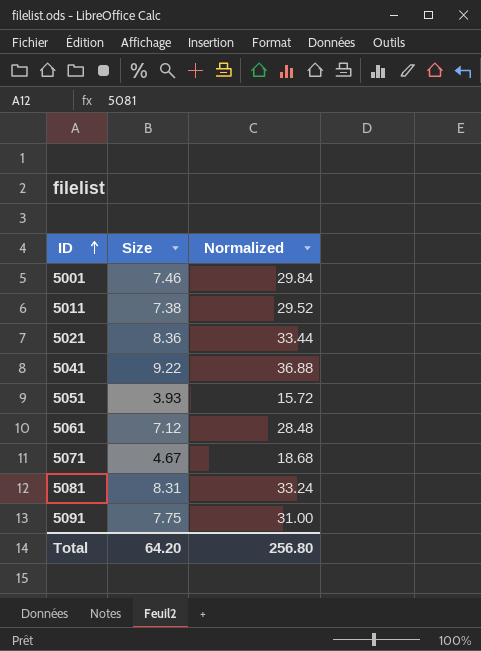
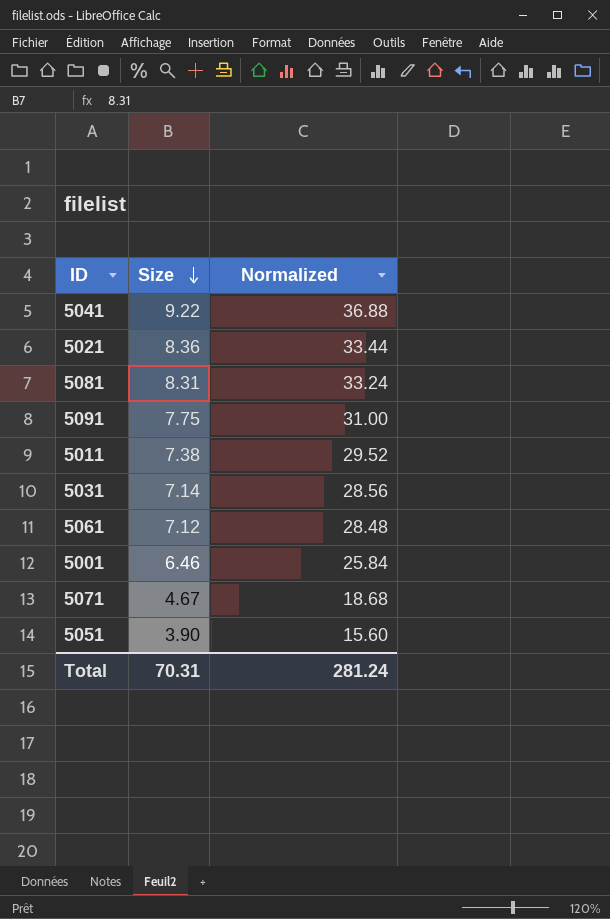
row order: ID ascending -> Size descending
row 5031: none -> 7.14 | 28.56
5001 | Size: 7.46 -> 6.46
5001 | Normalized: 29.84 -> 25.84
5051 | Size: 3.93 -> 3.90
5051 | Normalized: 15.72 -> 15.60
Total | Size: 64.20 -> 70.31
Total | Normalized: 256.80 -> 281.24

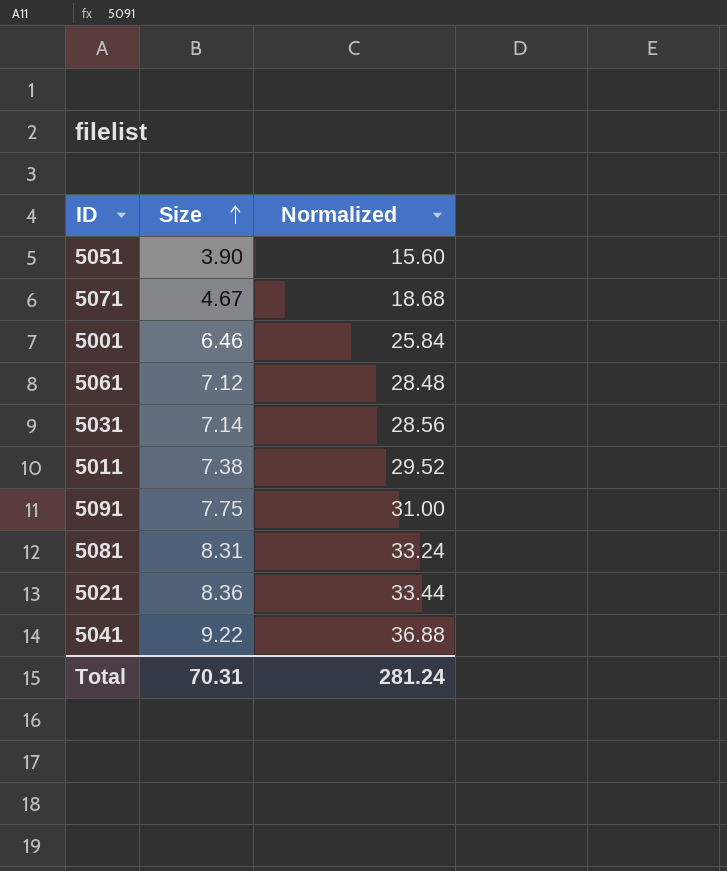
row order: Size descending -> Size ascending

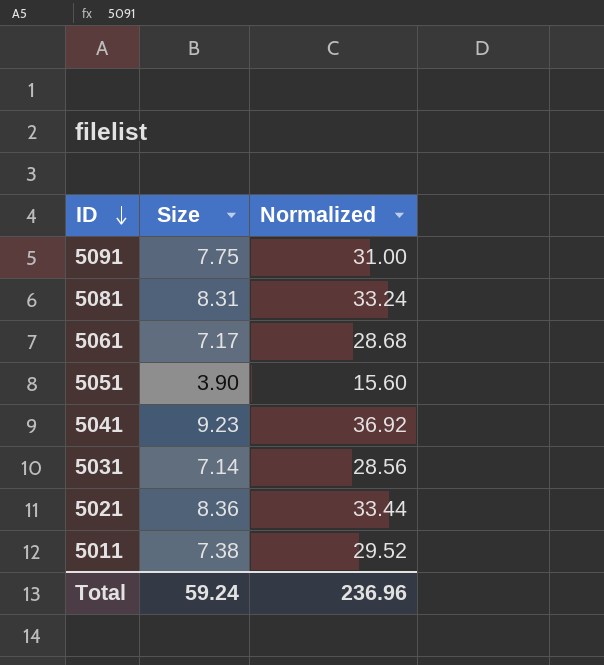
row order: Size ascending -> ID descending
row 5071: 4.67 | 18.68 -> none
row 5001: 6.46 | 25.84 -> none
5061 | Size: 7.12 -> 7.17
5061 | Normalized: 28.48 -> 28.68
5041 | Size: 9.22 -> 9.23
5041 | Normalized: 36.88 -> 36.92
Total | Size: 70.31 -> 59.24
Total | Normalized: 281.24 -> 236.96

